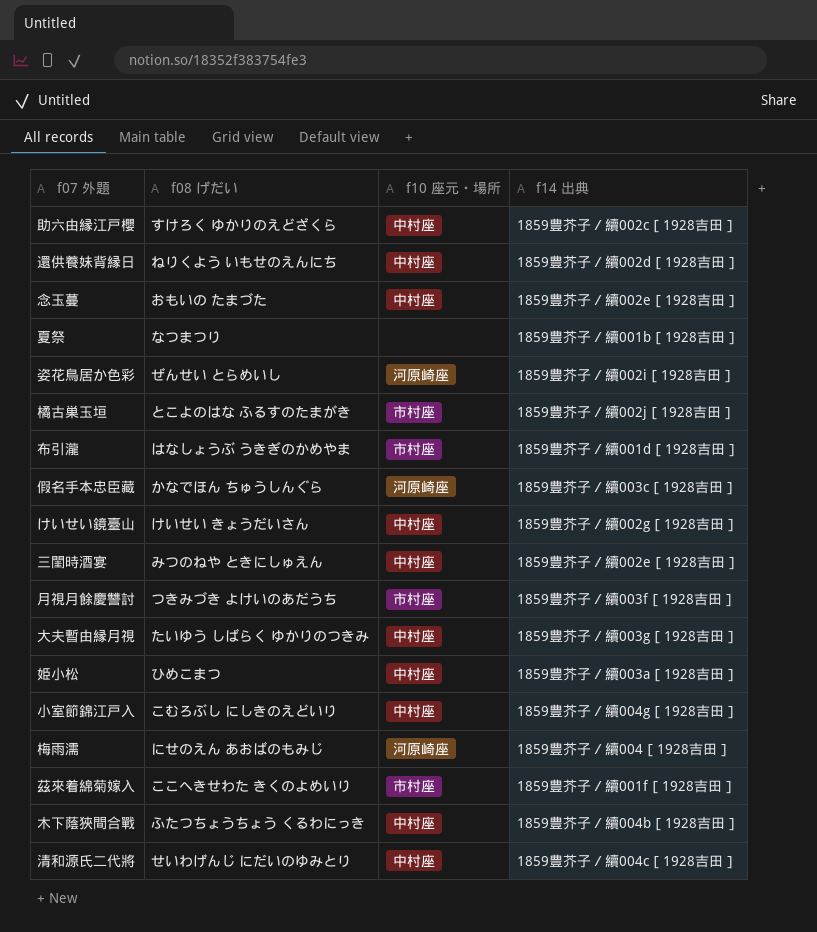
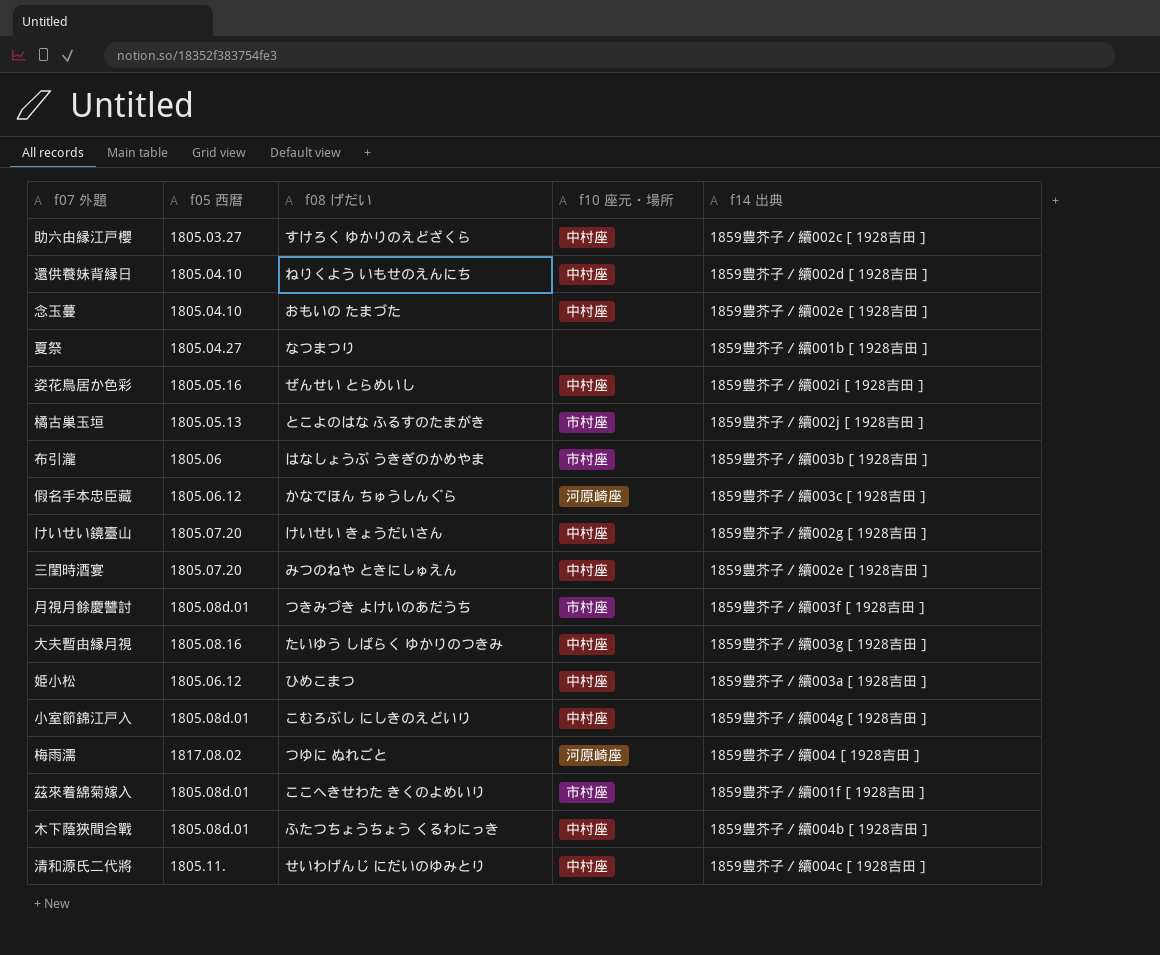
column f05 西暦 | position: none -> 2
姿花鳥居か色彩 | f10 座元・場所: 河原崎座 -> 中村座
布引瀧 | f14 出典: 1859豊芥子／續001d［1928吉田］ -> 1859豊芥子／續003b［1928吉田］
梅雨濡 | f08 げだい: にせのえん あおばのもみじ -> つゆに ぬれごと

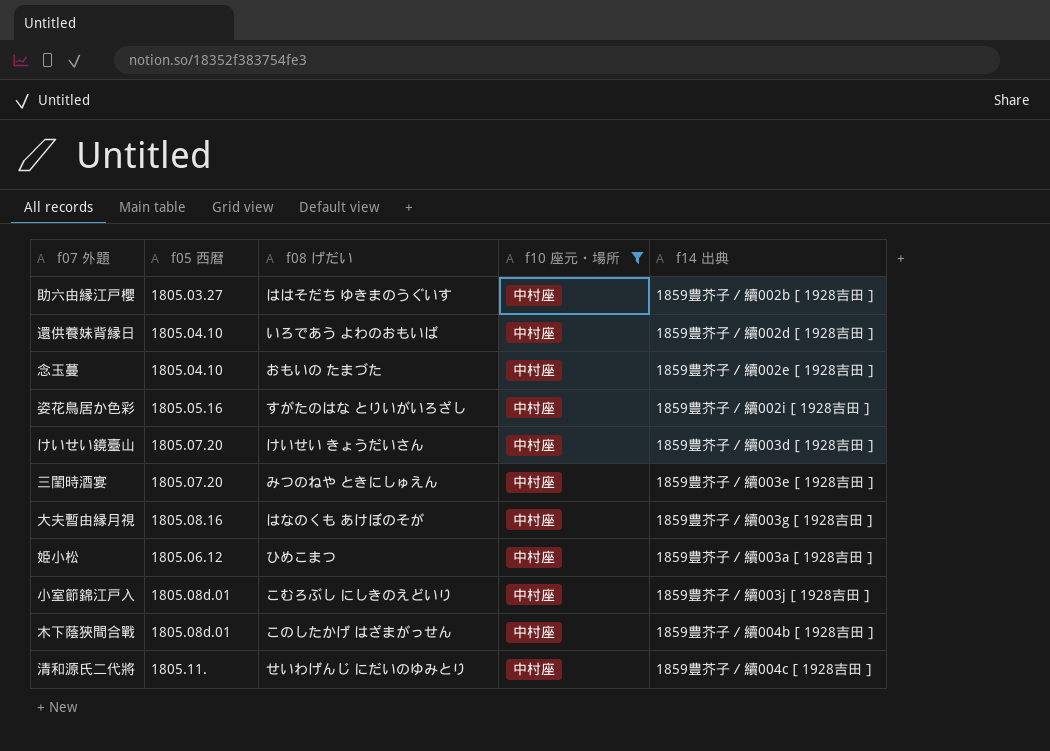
filter: none -> f10 座元・場所 = 中村座
助六由縁江戸櫻 | f08 げだい: すけろく ゆかりのえどざくら -> ははそだち ゆきまのうぐいす
助六由縁江戸櫻 | f14 出典: 1859豊芥子／續002c［1928吉田］ -> 1859豊芥子／續002b［1928吉田］
還供養妹背縁日 | f08 げだい: ねりくよう いもせのえんにち -> いろであう よわのおもいば
姿花鳥居か色彩 | f08 げだい: ぜんせい とらめいし -> すがたのはな とりいがいろざし
けいせい鏡臺山 | f14 出典: 1859豊芥子／續002g［1928吉田］ -> 1859豊芥子／續003d［1928吉田］
三閨時酒宴 | f14 出典: 1859豊芥子／續002e［1928吉田］ -> 1859豊芥子／續003e［1928吉田］
大夫暫由縁月視 | f08 げだい: たいゆう しばらく ゆかりのつきみ -> はなのくも あけぼのそが
小室節錦江戸入 | f14 出典: 1859豊芥子／續004g［1928吉田］ -> 1859豊芥子／續003j［1928吉田］
木下蔭狹間合戰 | f08 げだい: ふたつちょうちょう くるわにっき -> このしたかげ はざまがっせん

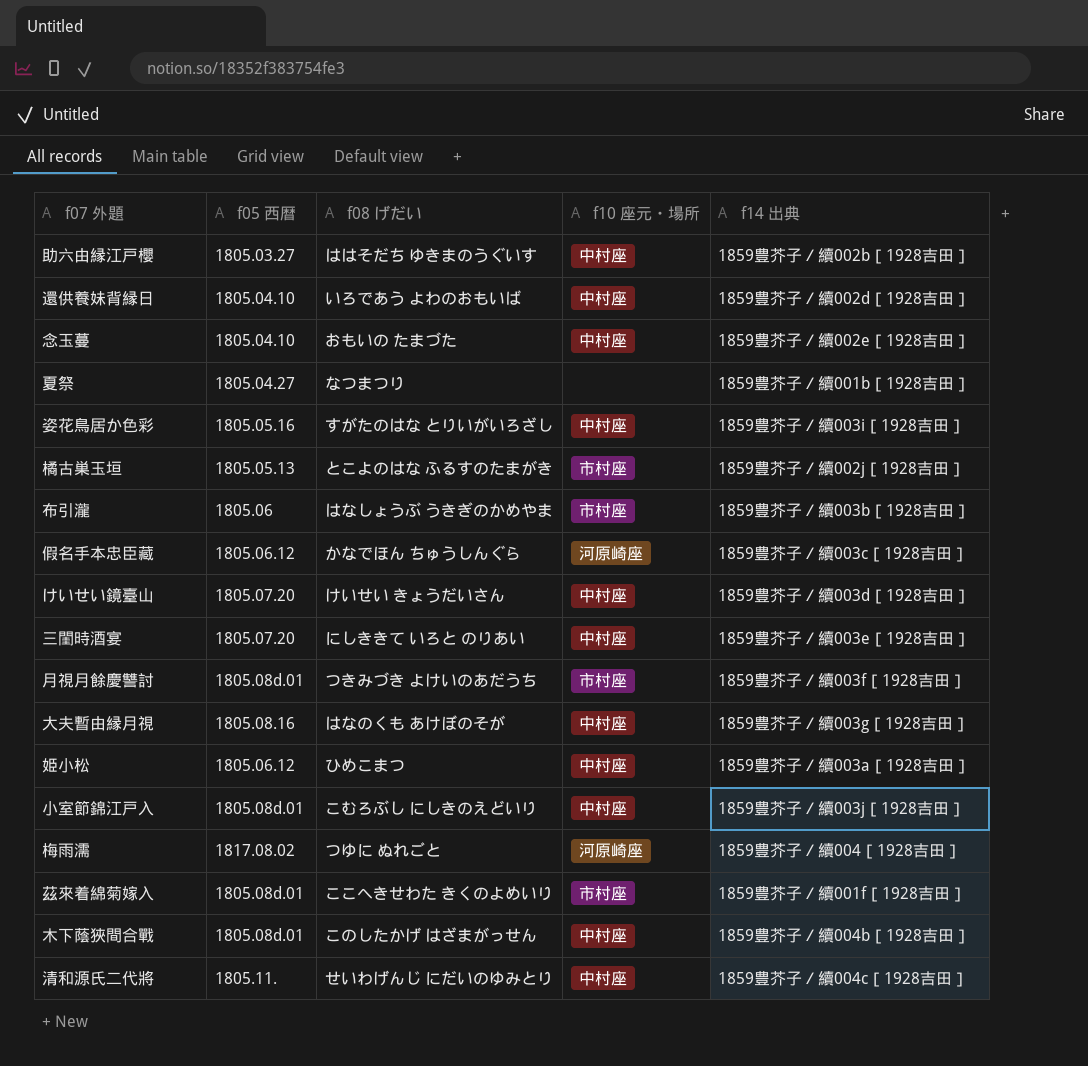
filter: f10 座元・場所 = 中村座 -> none
姿花鳥居か色彩 | f14 出典: 1859豊芥子／續002i［1928吉田］ -> 1859豊芥子／續003i［1928吉田］
三閨時酒宴 | f08 げだい: みつのねや ときにしゅえん -> にしききて いろと のりあい

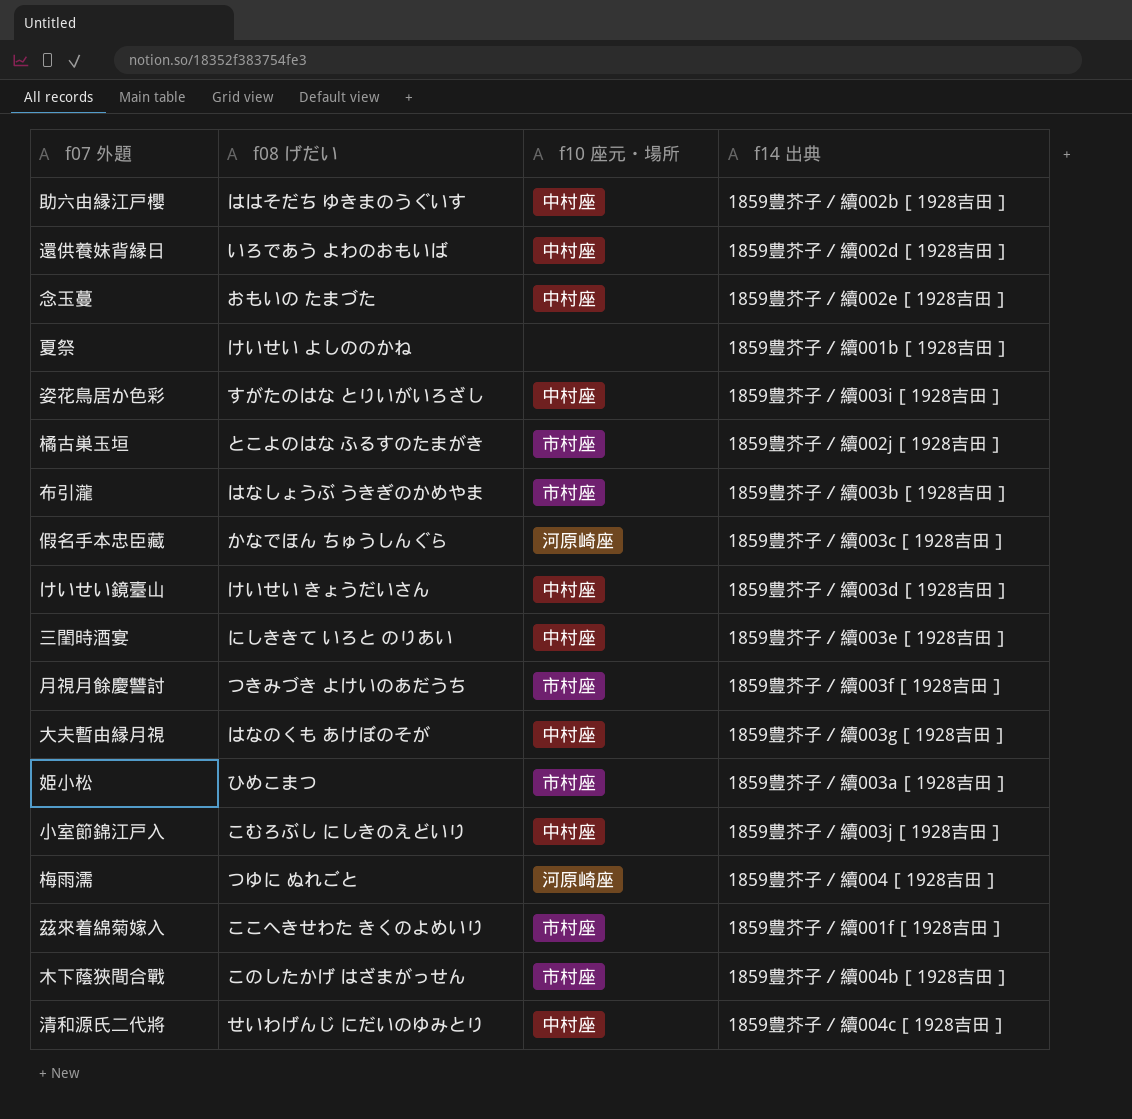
column f05 西暦 | position: 2 -> none
夏祭 | f08 げだい: なつまつり -> けいせい よしののかね
姫小松 | f10 座元・場所: 中村座 -> 市村座
木下蔭狹間合戰 | f10 座元・場所: 中村座 -> 市村座

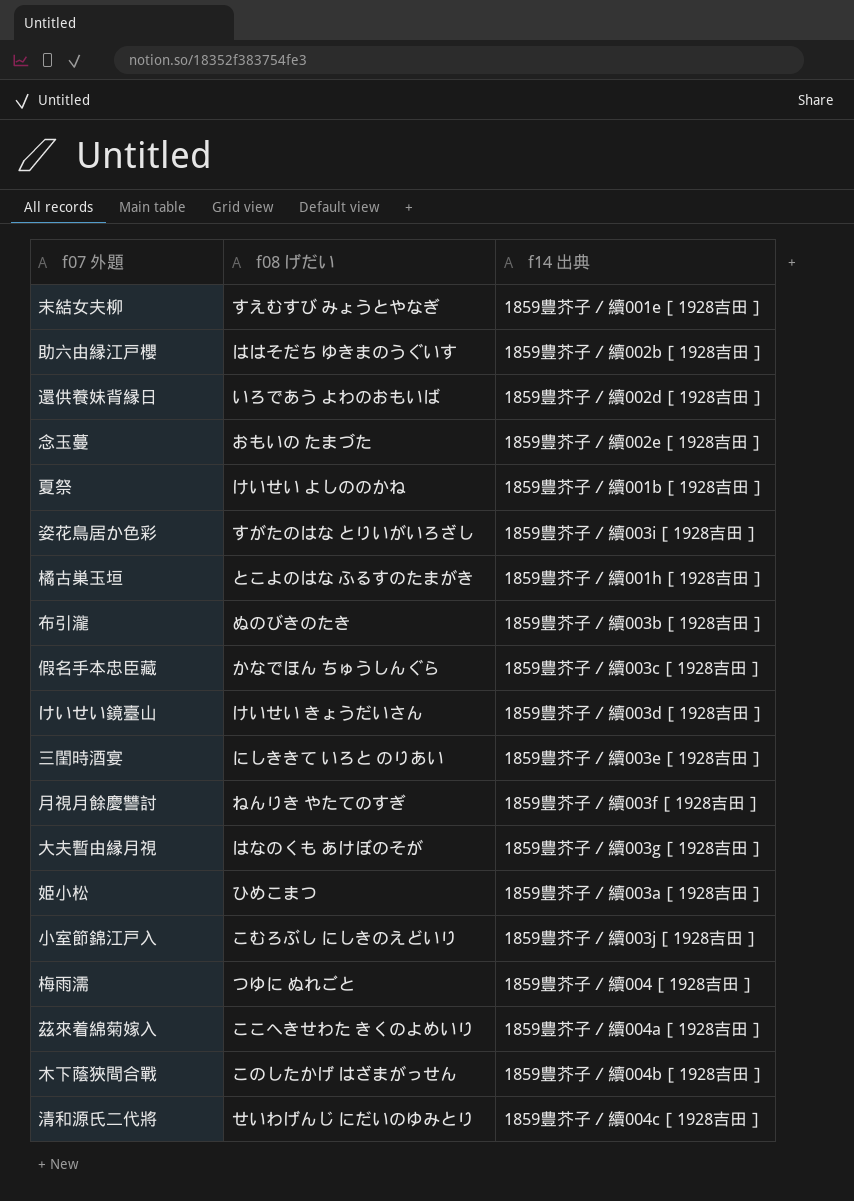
column f10 座元・場所 | position: 3 -> none
row 末結女夫柳: none -> すえむすび みょうとやなぎ | 1859豊芥子／續001e［1928吉田］
橘古巣玉垣 | f14 出典: 1859豊芥子／續002j［1928吉田］ -> 1859豊芥子／續001h［1928吉田］
布引瀧 | f08 げだい: はなしょうぶ うきぎのかめやま -> ぬのびきのたき
月視月餘慶讐討 | f08 げだい: つきみづき よけいのあだうち -> ねんりき やたてのすぎ
茲來着綿菊嫁入 | f14 出典: 1859豊芥子／續001f［1928吉田］ -> 1859豊芥子／續004a［1928吉田］

